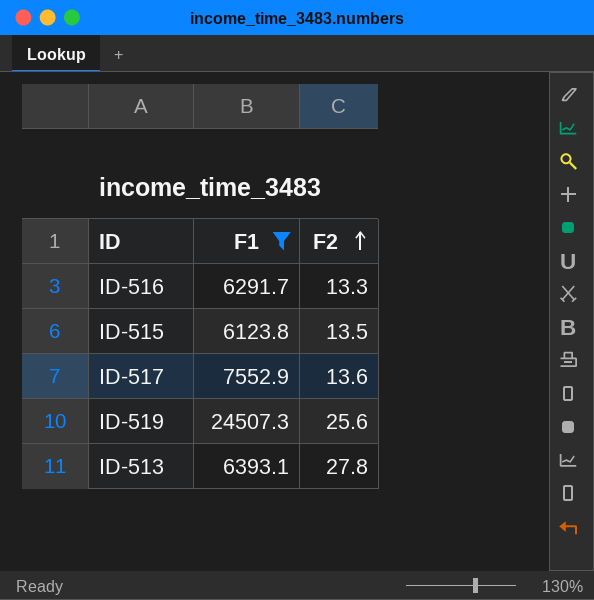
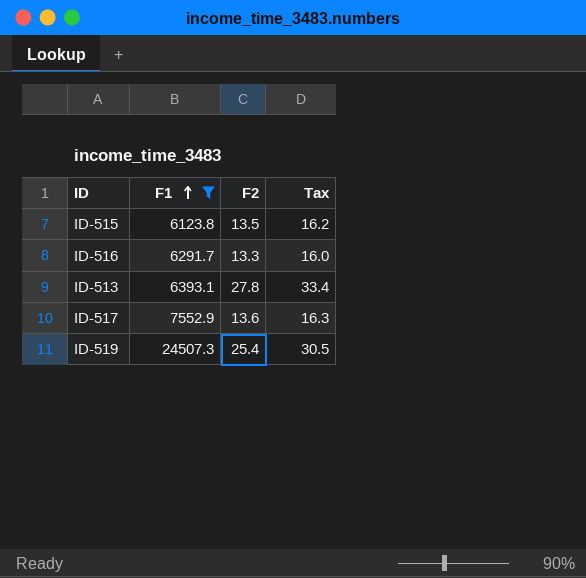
row order: F2 ascending -> F1 ascending
column Tax | formula: none -> [F2] * 1.2
ID-519 | F2: 25.6 -> 25.4

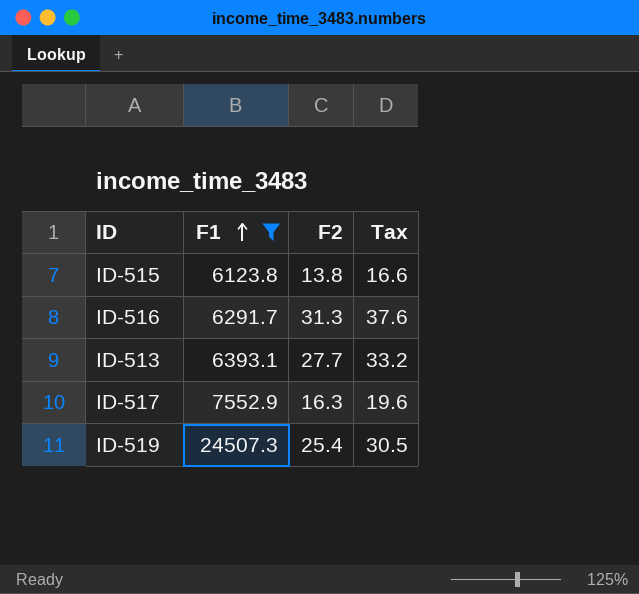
ID-515 | F2: 13.5 -> 13.8
ID-515 | Tax: 16.2 -> 16.6
ID-516 | F2: 13.3 -> 31.3
ID-516 | Tax: 16.0 -> 37.6
ID-513 | F2: 27.8 -> 27.7
ID-513 | Tax: 33.4 -> 33.2
ID-517 | F2: 13.6 -> 16.3
ID-517 | Tax: 16.3 -> 19.6

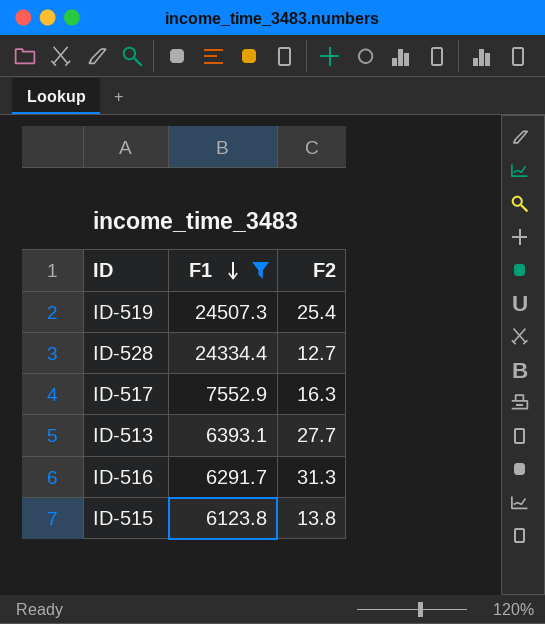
row order: F1 ascending -> F1 descending
column Tax | formula: [F2] * 1.2 -> none
row ID-528: none -> 24334.4 | 12.7

